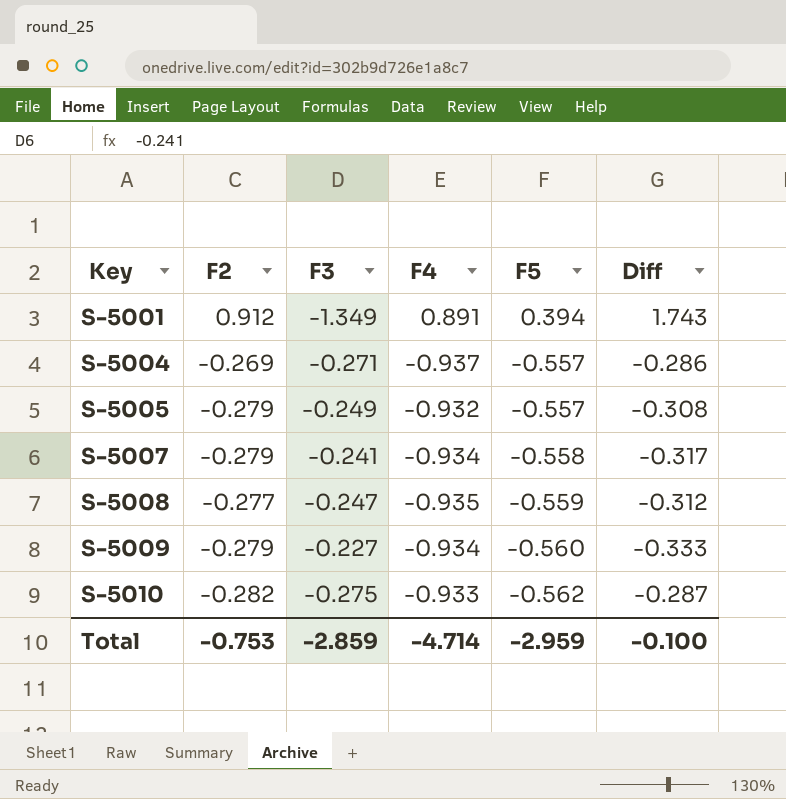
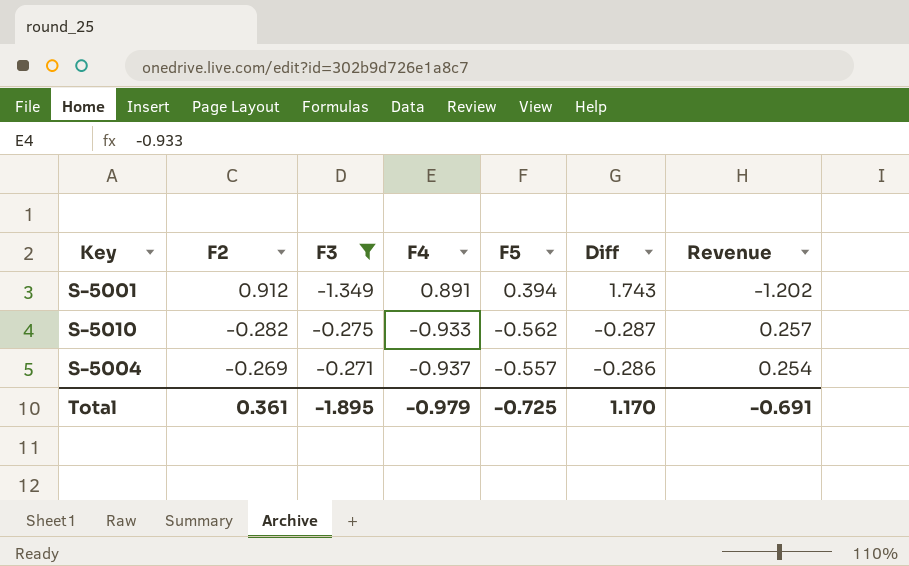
filter: none -> F3 <= -0.271
row order: Key ascending -> F3 ascending
column Revenue | formula: none -> [F3] * [F4]
Total | F2: -0.753 -> 0.361
Total | F3: -2.859 -> -1.895
Total | F4: -4.714 -> -0.979
Total | F5: -2.959 -> -0.725
Total | Diff: -0.100 -> 1.170

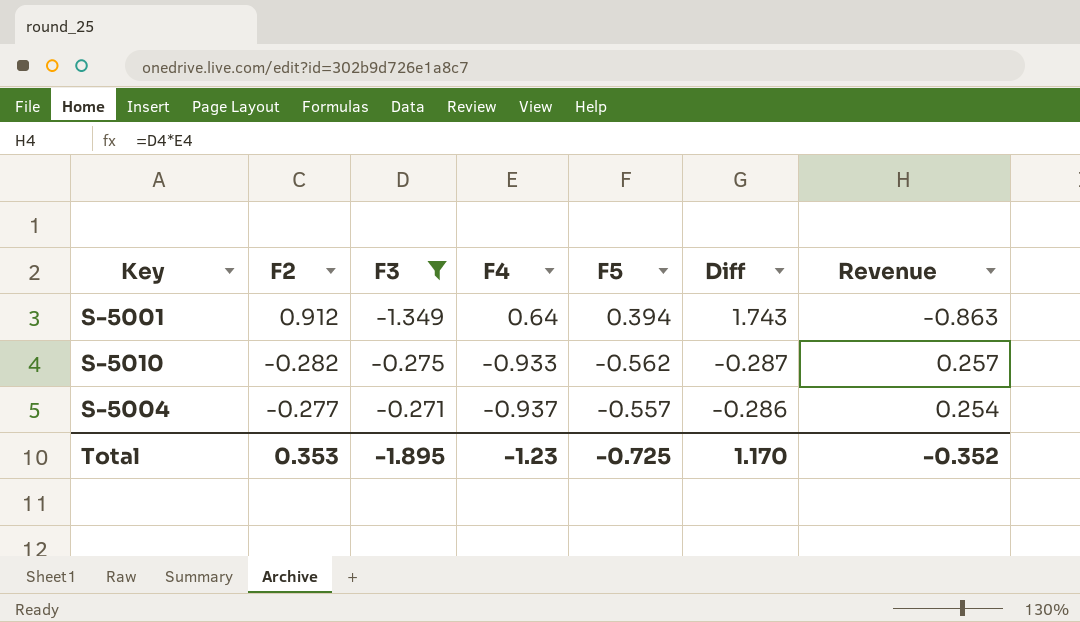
S-5001 | F4: 0.891 -> 0.64
S-5001 | Revenue: -1.202 -> -0.863
S-5004 | F2: -0.269 -> -0.277
Total | F2: 0.361 -> 0.353
Total | F4: -0.979 -> -1.23
Total | Revenue: -0.691 -> -0.352

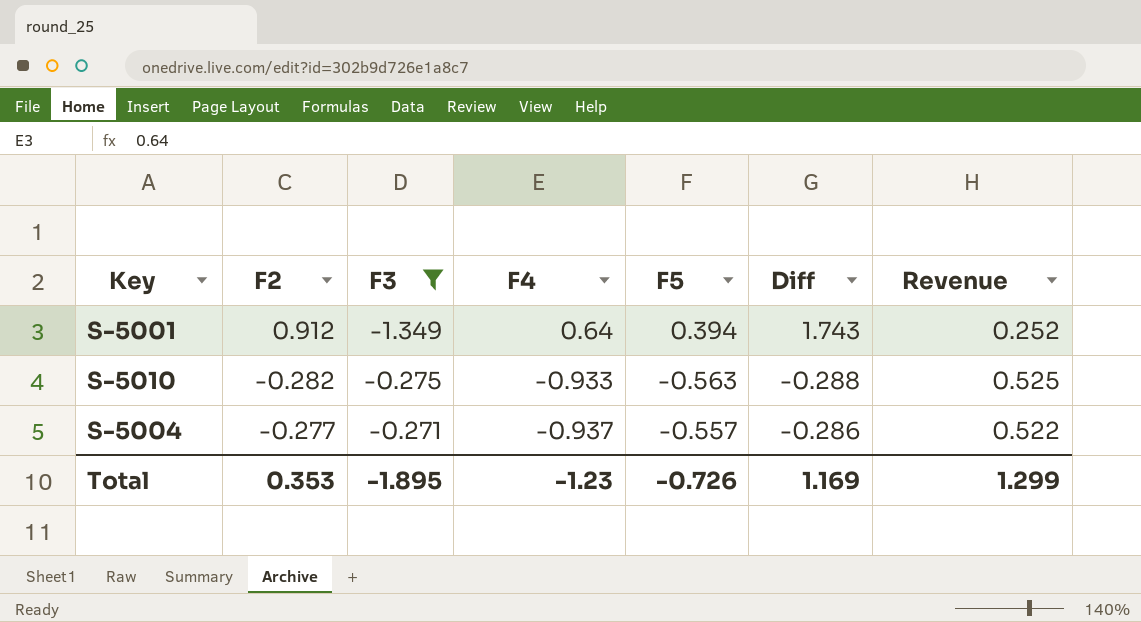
column Revenue | formula: [F3] * [F4] -> [F4] * [F5]
S-5010 | F5: -0.562 -> -0.563
S-5010 | Diff: -0.287 -> -0.288
Total | F5: -0.725 -> -0.726
Total | Diff: 1.170 -> 1.169
Total | Revenue: -0.352 -> 1.299

